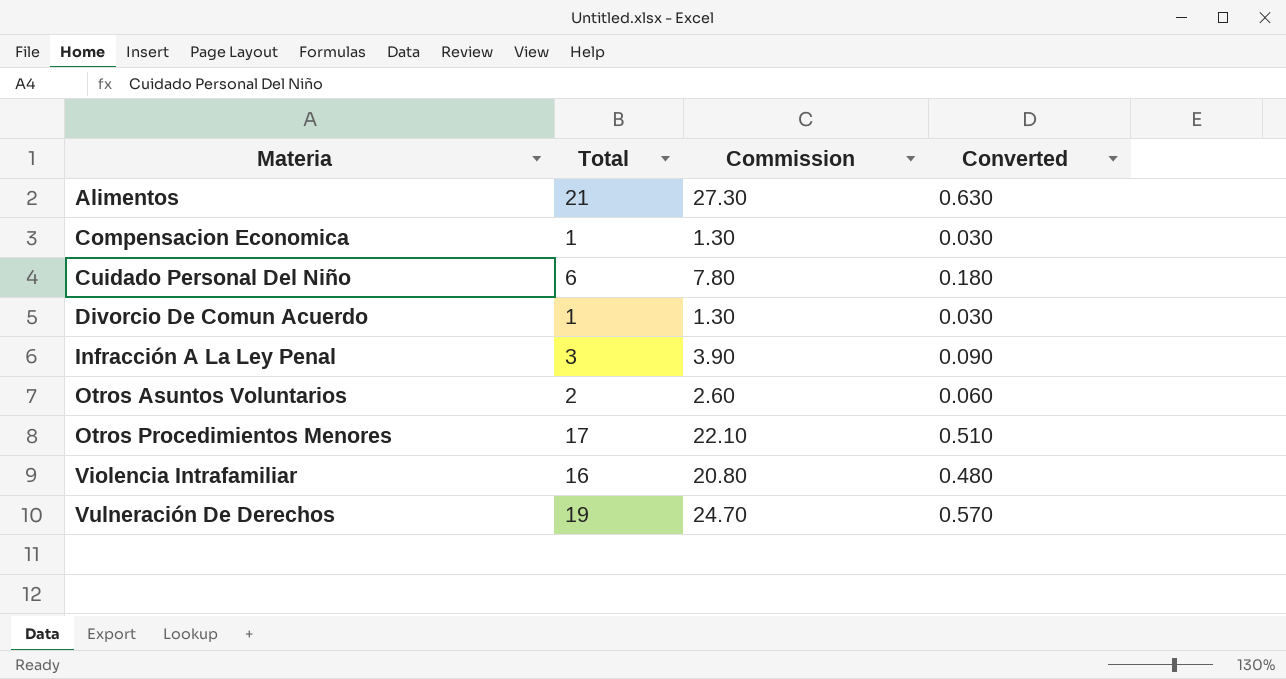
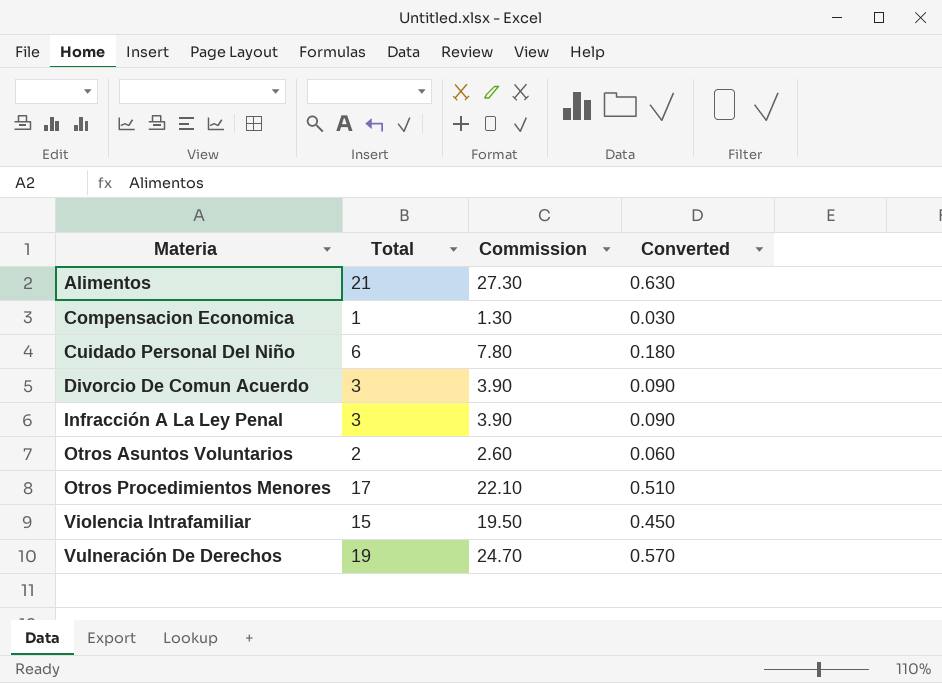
Divorcio De Comun Acuerdo | Total: 1 -> 3
Divorcio De Comun Acuerdo | Commission: 1.30 -> 3.90
Divorcio De Comun Acuerdo | Converted: 0.030 -> 0.090
Violencia Intrafamiliar | Total: 16 -> 15
Violencia Intrafamiliar | Commission: 20.80 -> 19.50
Violencia Intrafamiliar | Converted: 0.480 -> 0.450

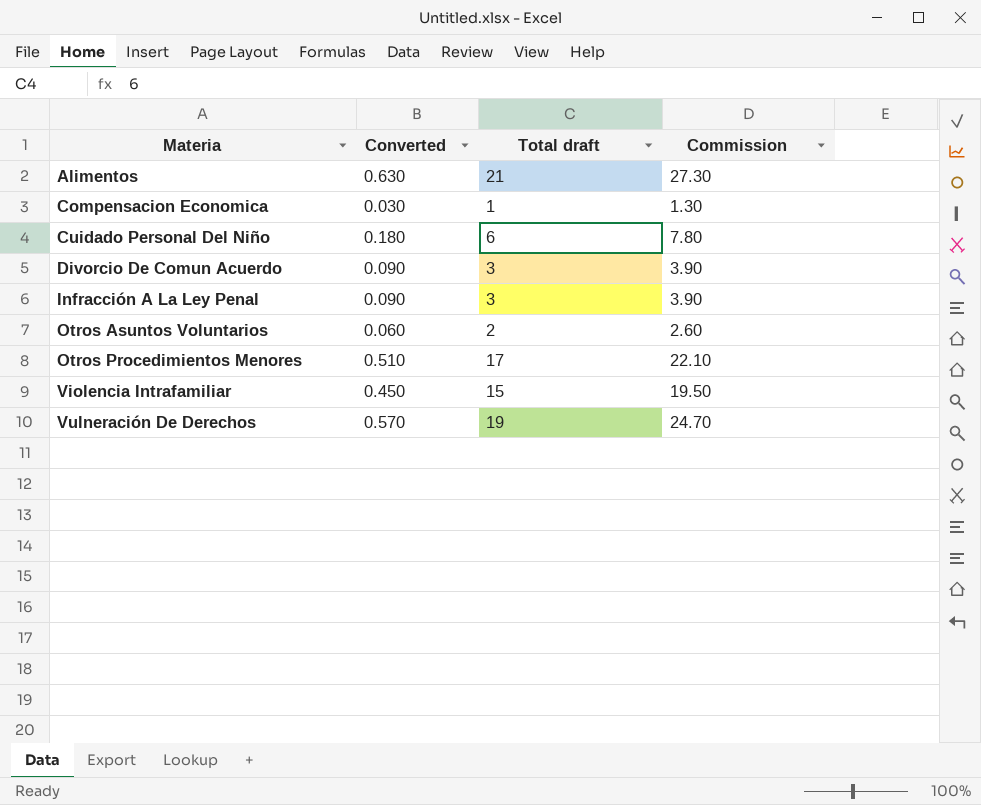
column Converted | position: 4 -> 2
column name: Total -> Total draft

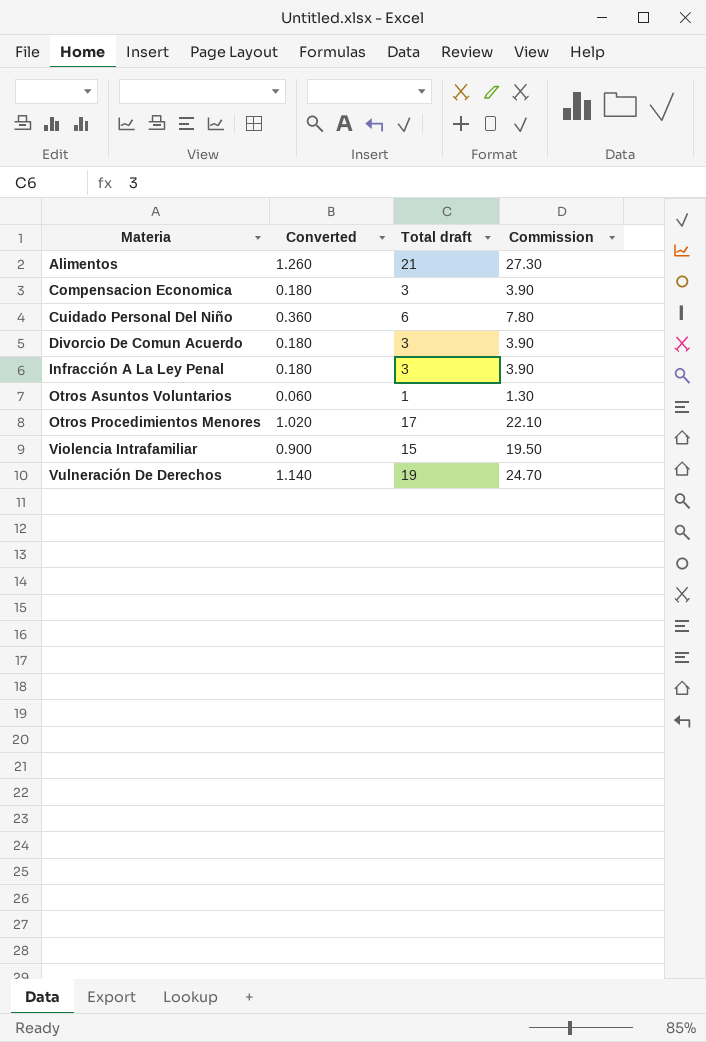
column Converted | formula: [Total draft] * 0.03 -> [Total draft] * 0.06
Compensacion Economica | Total draft: 1 -> 3
Compensacion Economica | Commission: 1.30 -> 3.90
Otros Asuntos Voluntarios | Total draft: 2 -> 1
Otros Asuntos Voluntarios | Commission: 2.60 -> 1.30

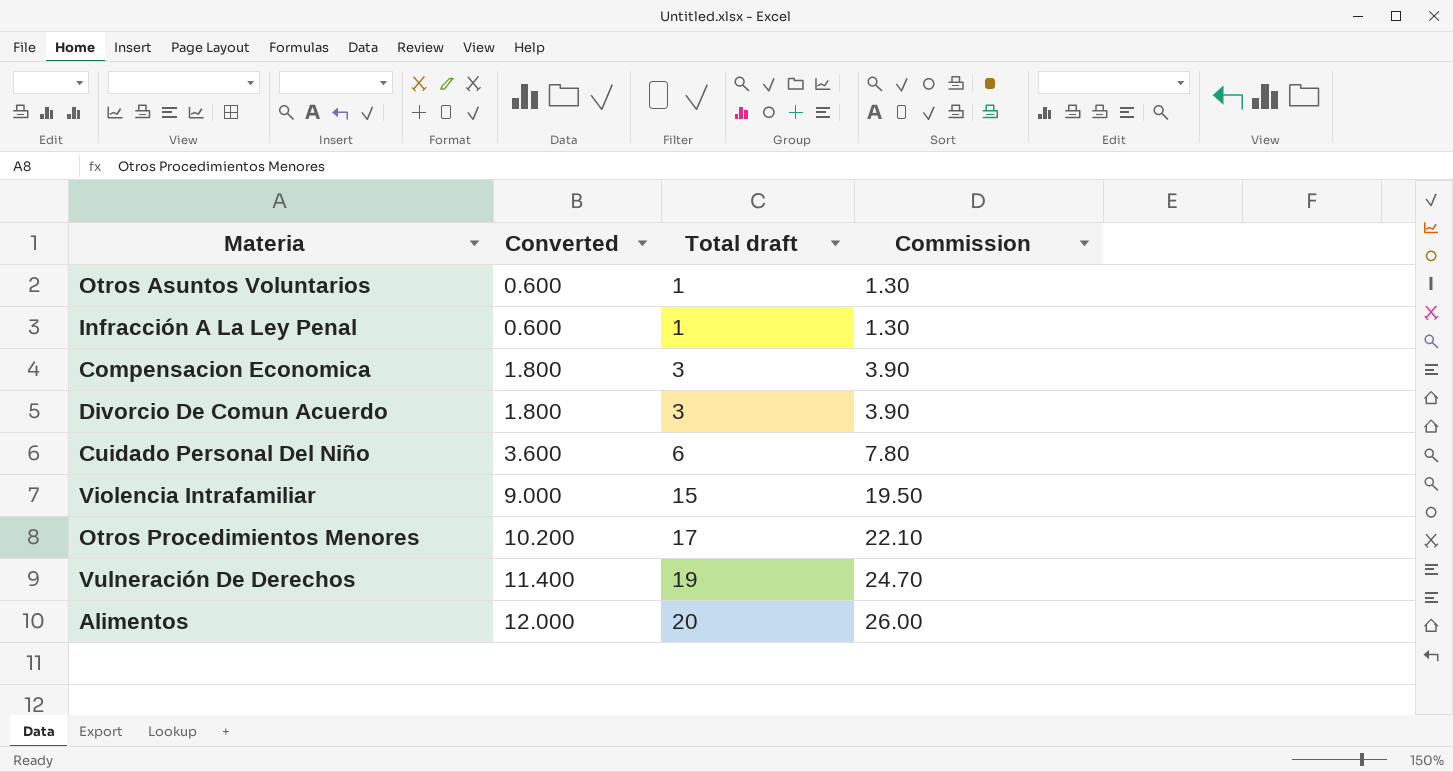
row order: Materia ascending -> Converted ascending
column Converted | formula: [Total draft] * 0.06 -> [Total draft] * 0.6
Infracción A La Ley Penal | Total draft: 3 -> 1
Infracción A La Ley Penal | Commission: 3.90 -> 1.30
Alimentos | Total draft: 21 -> 20
Alimentos | Commission: 27.30 -> 26.00

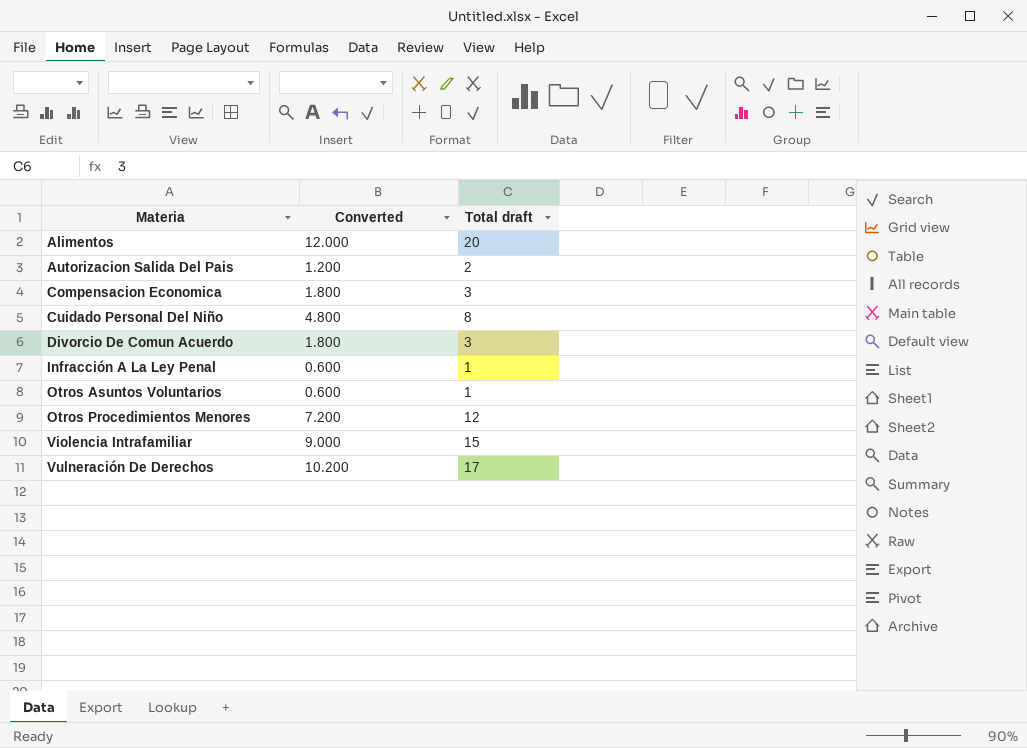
row order: Converted ascending -> Materia ascending
column Commission | formula: [Total draft] * 1.3 -> none
row Autorizacion Salida Del Pais: none -> 1.200 | 2
Cuidado Personal Del Niño | Converted: 3.600 -> 4.800
Cuidado Personal Del Niño | Total draft: 6 -> 8
Otros Procedimientos Menores | Converted: 10.200 -> 7.200
Otros Procedimientos Menores | Total draft: 17 -> 12
Vulneración De Derechos | Converted: 11.400 -> 10.200
Vulneración De Derechos | Total draft: 19 -> 17

